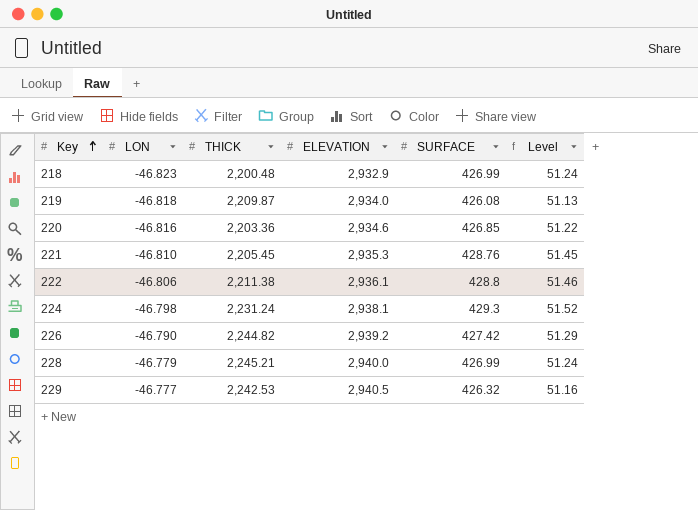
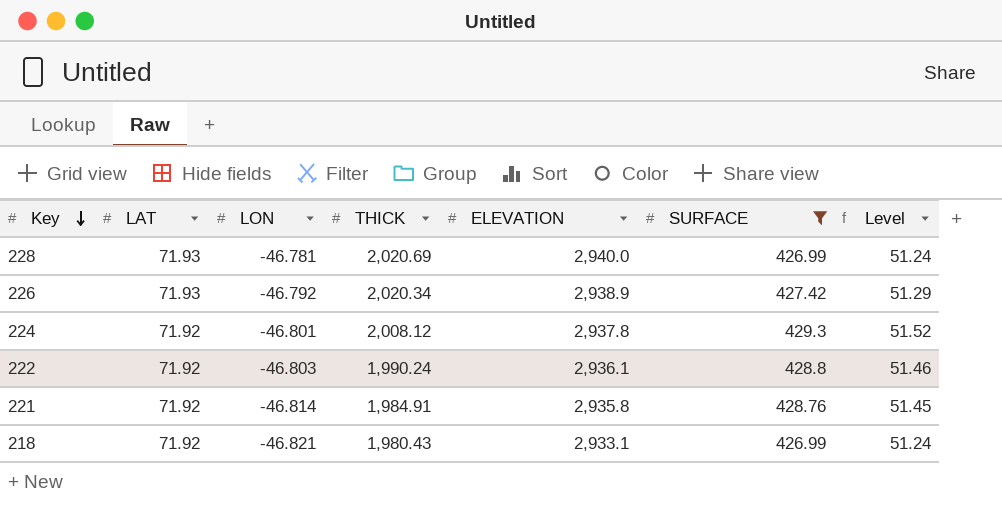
filter: none -> SURFACE >= 426.99
row order: Key ascending -> Key descending
column LAT | position: none -> 2
228 | LON: -46.779 -> -46.781
228 | THICK: 2,245.21 -> 2,020.69
226 | LON: -46.790 -> -46.792
226 | THICK: 2,244.82 -> 2,020.34
226 | ELEVATION: 2,939.2 -> 2,938.9
224 | LON: -46.798 -> -46.801
224 | THICK: 2,231.24 -> 2,008.12
224 | ELEVATION: 2,938.1 -> 2,937.8
222 | LON: -46.806 -> -46.803
222 | THICK: 2,211.38 -> 1,990.24
221 | LON: -46.810 -> -46.814
221 | THICK: 2,205.45 -> 1,984.91
221 | ELEVATION: 2,935.3 -> 2,935.8
218 | LON: -46.823 -> -46.821
218 | THICK: 2,200.48 -> 1,980.43
218 | ELEVATION: 2,932.9 -> 2,933.1

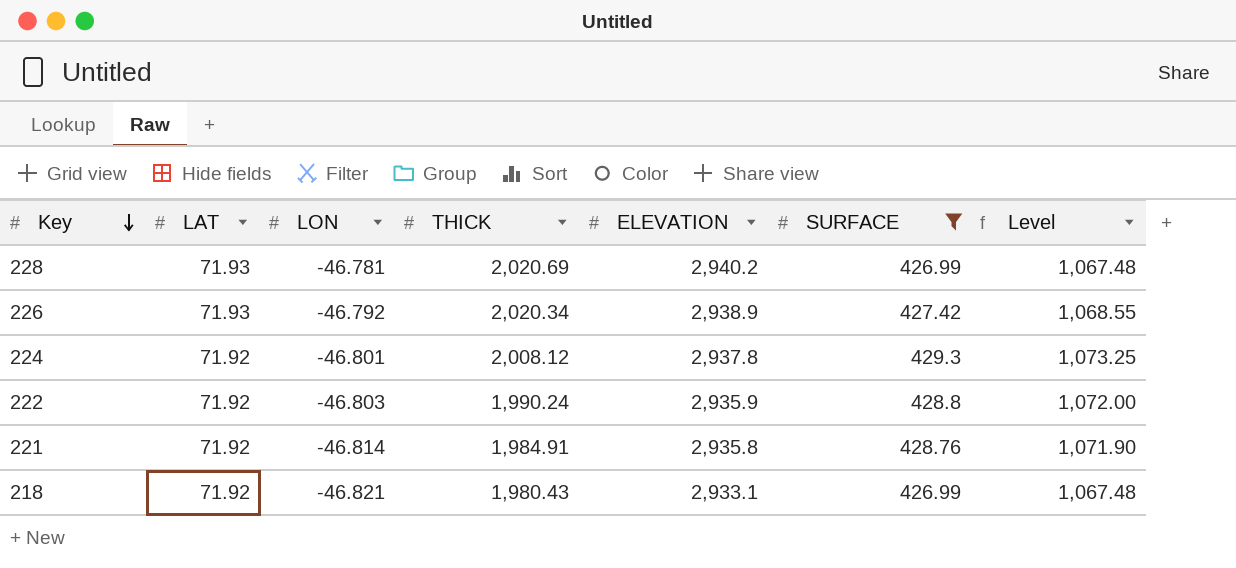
column Level | formula: [SURFACE] * 0.12 -> [SURFACE] * 2.5
228 | ELEVATION: 2,940.0 -> 2,940.2
222 | ELEVATION: 2,936.1 -> 2,935.9

